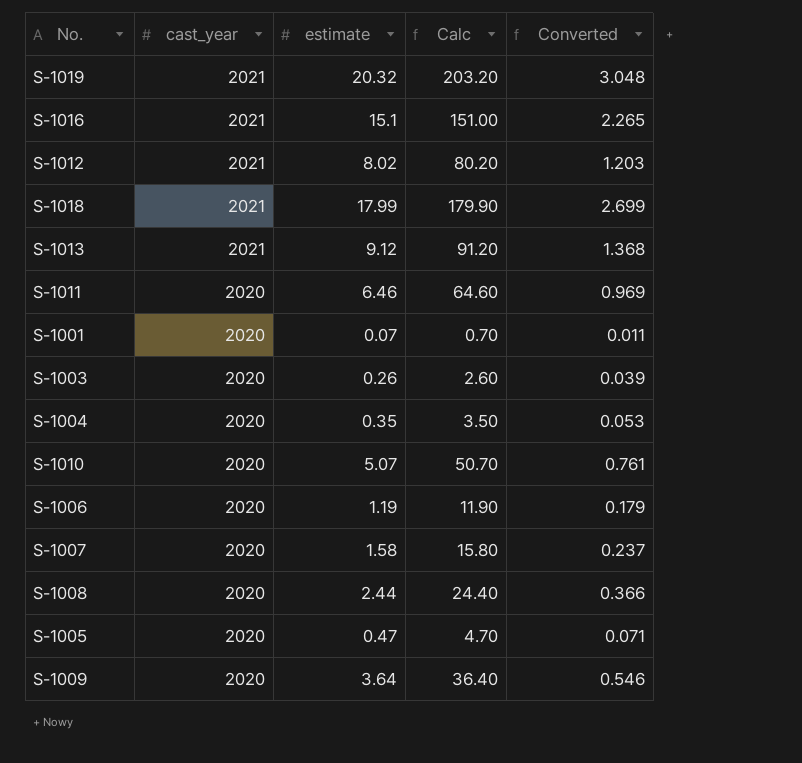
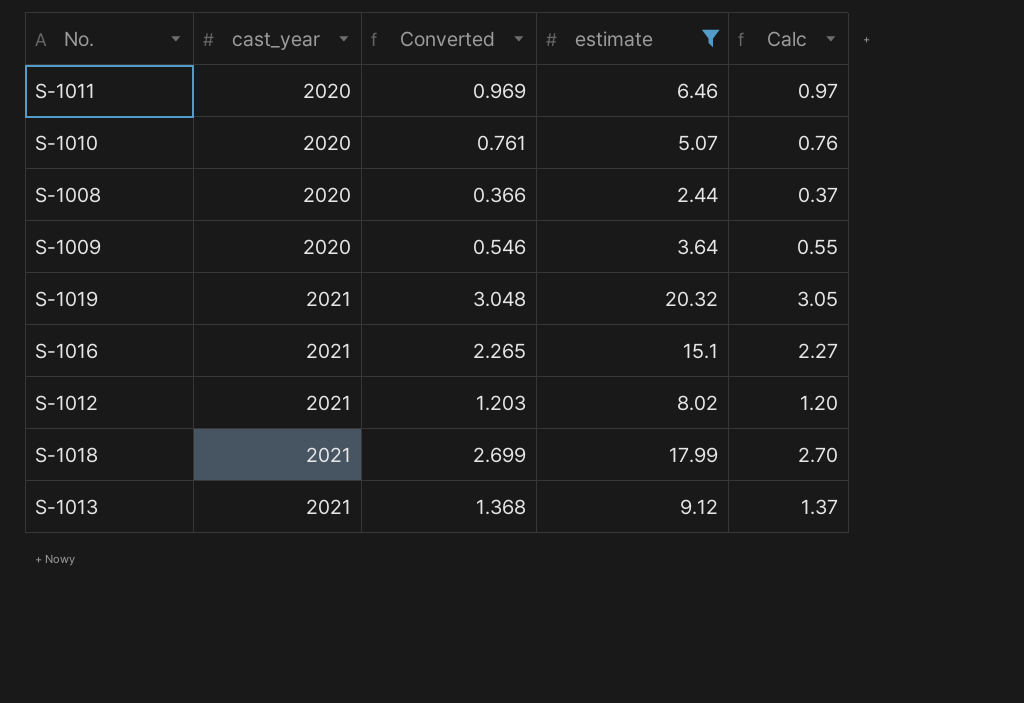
filter: none -> estimate >= 2.44
row order: cast_year descending -> cast_year ascending
column Converted | position: 5 -> 3
column Calc | formula: [estimate] * 10 -> [estimate] * 0.15

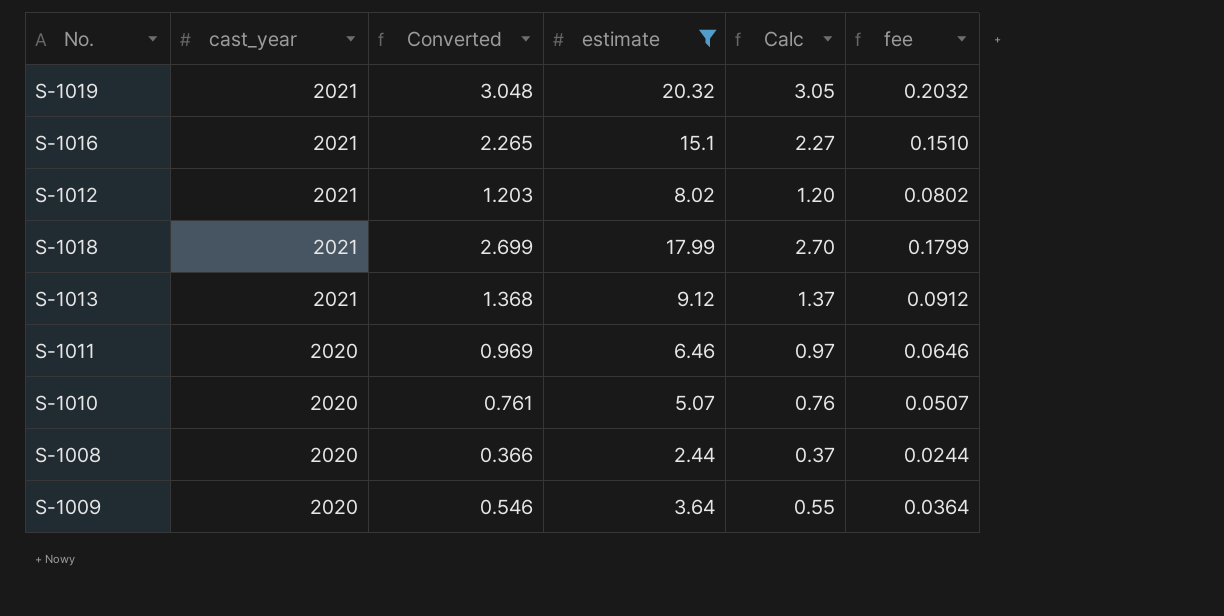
row order: cast_year ascending -> cast_year descending
column fee | formula: none -> [estimate] * 0.01

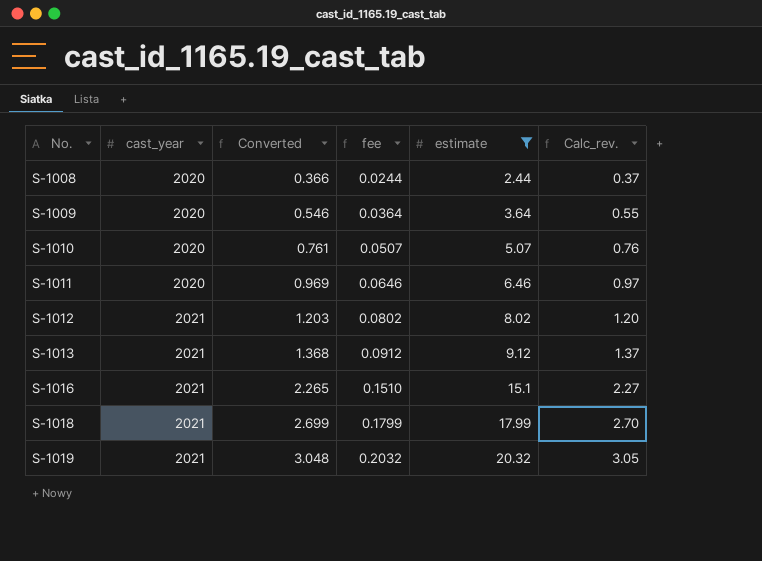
row order: cast_year descending -> No. ascending
column fee | position: 6 -> 4
column name: Calc -> Calc_rev.

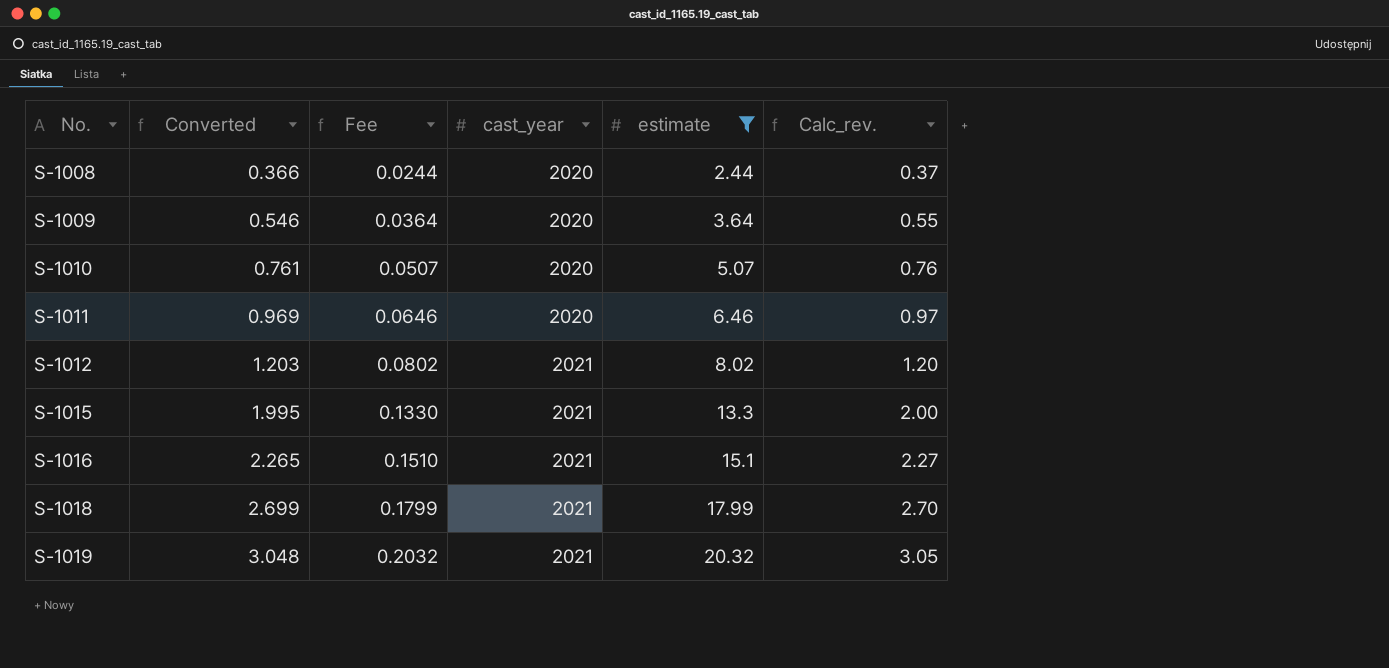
column name: fee -> Fee
column cast_year | position: 2 -> 4
row S-1013: 2021 | 1.368 | 0.0912 | 9.12 | 1.37 -> none
row S-1015: none -> 1.995 | 0.1330 | 2021 | 13.3 | 2.00

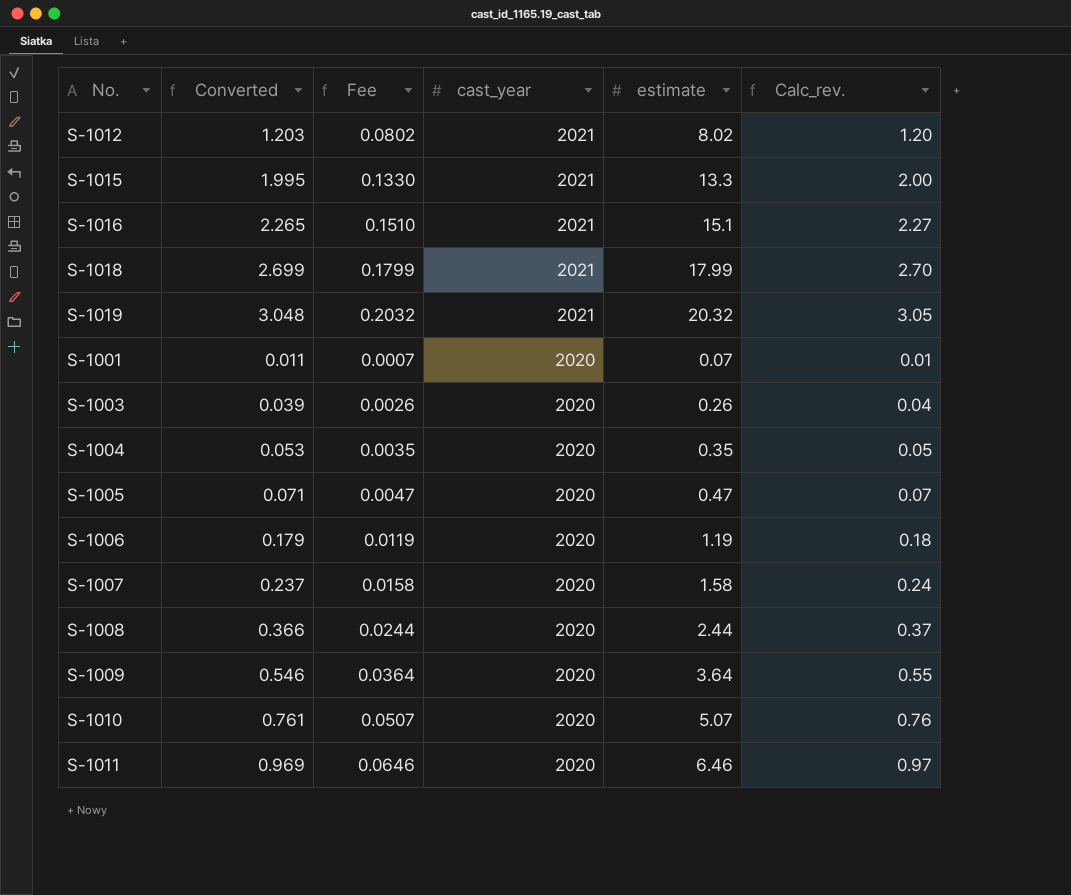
filter: estimate >= 2.44 -> none
row order: No. ascending -> cast_year descending

